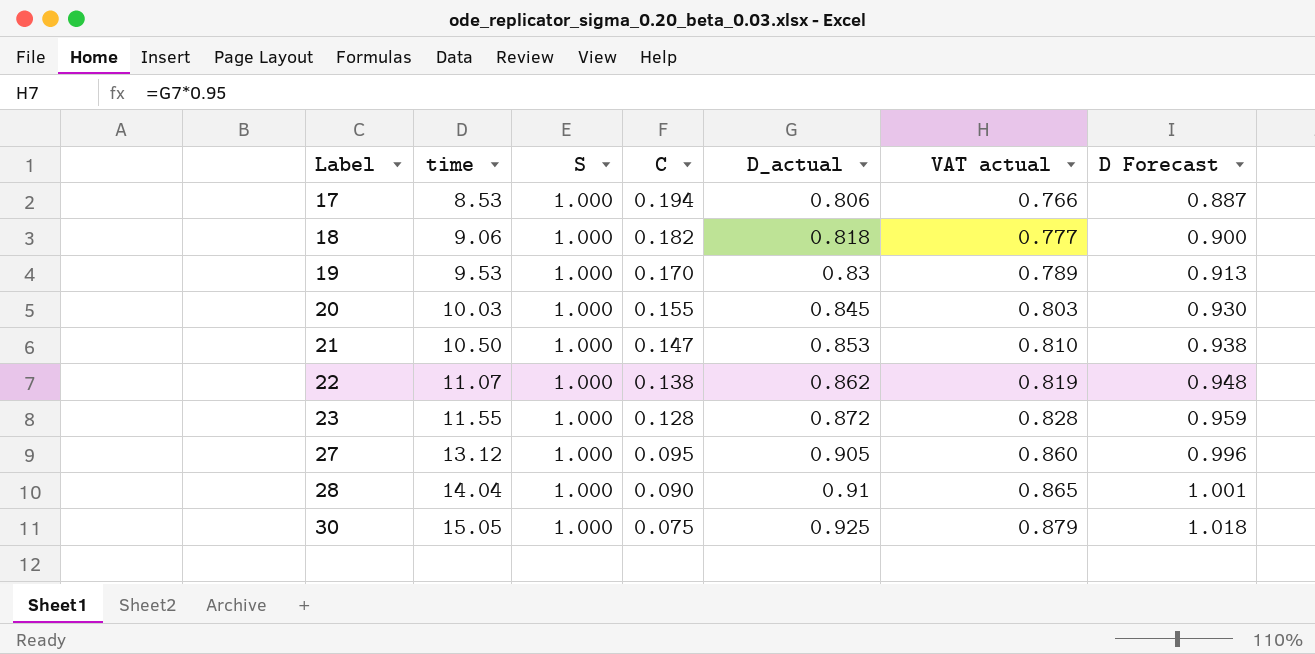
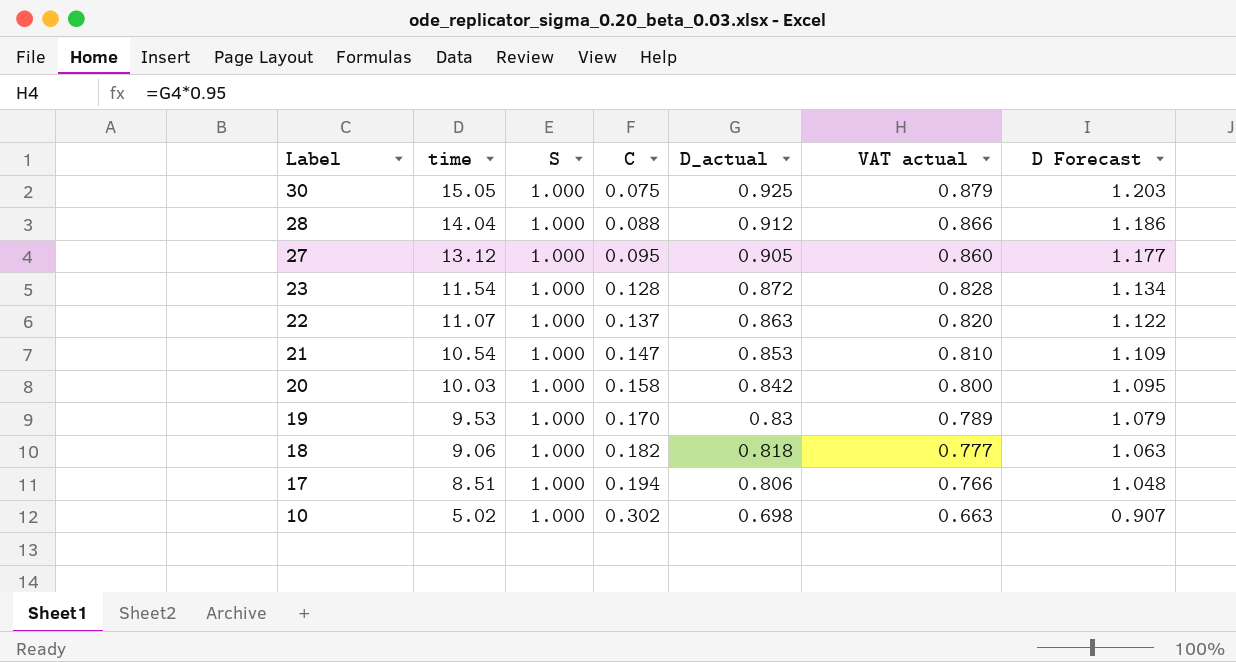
row order: Label ascending -> Label descending
column D Forecast | formula: [D_actual] * 1.1 -> [D_actual] * 1.3
28 | C: 0.090 -> 0.088
28 | D_actual: 0.91 -> 0.912
28 | VAT actual: 0.865 -> 0.866
23 | time: 11.55 -> 11.54
22 | C: 0.138 -> 0.137
22 | D_actual: 0.862 -> 0.863
22 | VAT actual: 0.819 -> 0.820
21 | time: 10.50 -> 10.54
20 | C: 0.155 -> 0.158
20 | D_actual: 0.845 -> 0.842
20 | VAT actual: 0.803 -> 0.800
17 | time: 8.53 -> 8.51
row 10: none -> 5.02 | 1.000 | 0.302 | 0.698 | 0.663 | 0.907

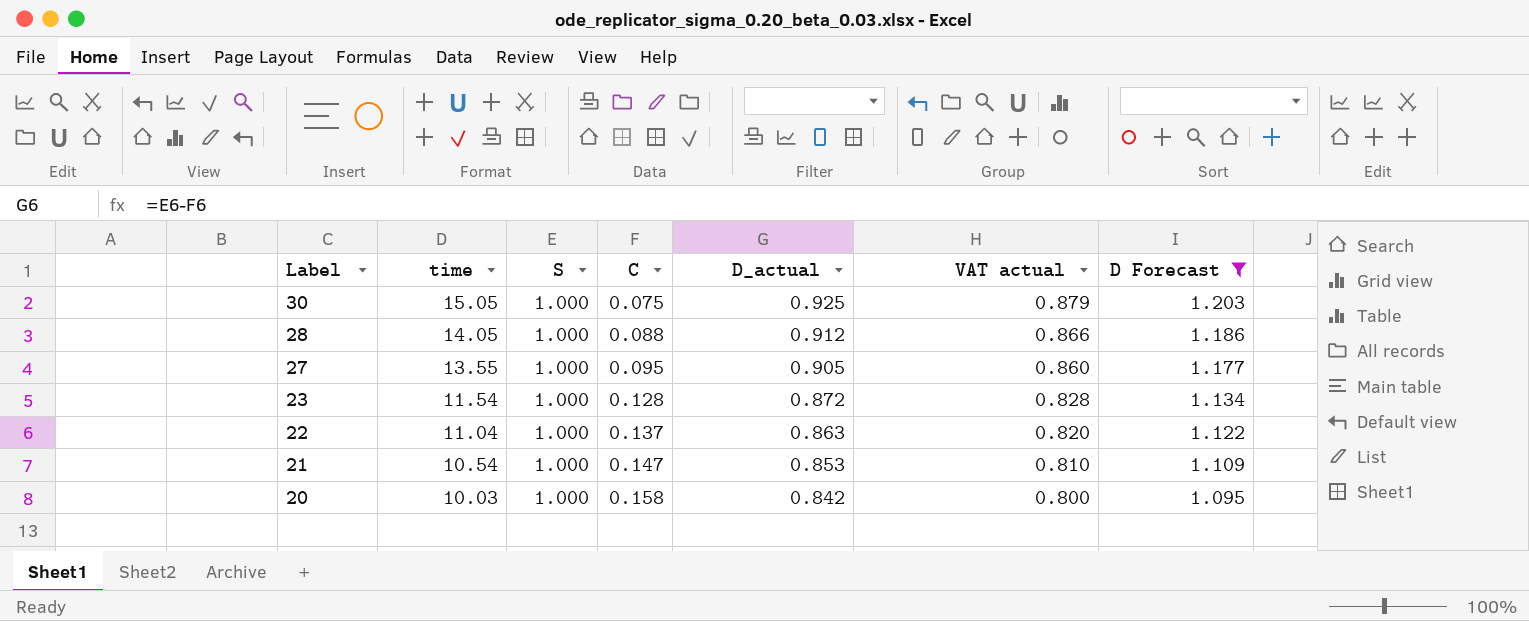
filter: none -> D Forecast >= 1.095
28 | time: 14.04 -> 14.05
27 | time: 13.12 -> 13.55
22 | time: 11.07 -> 11.04

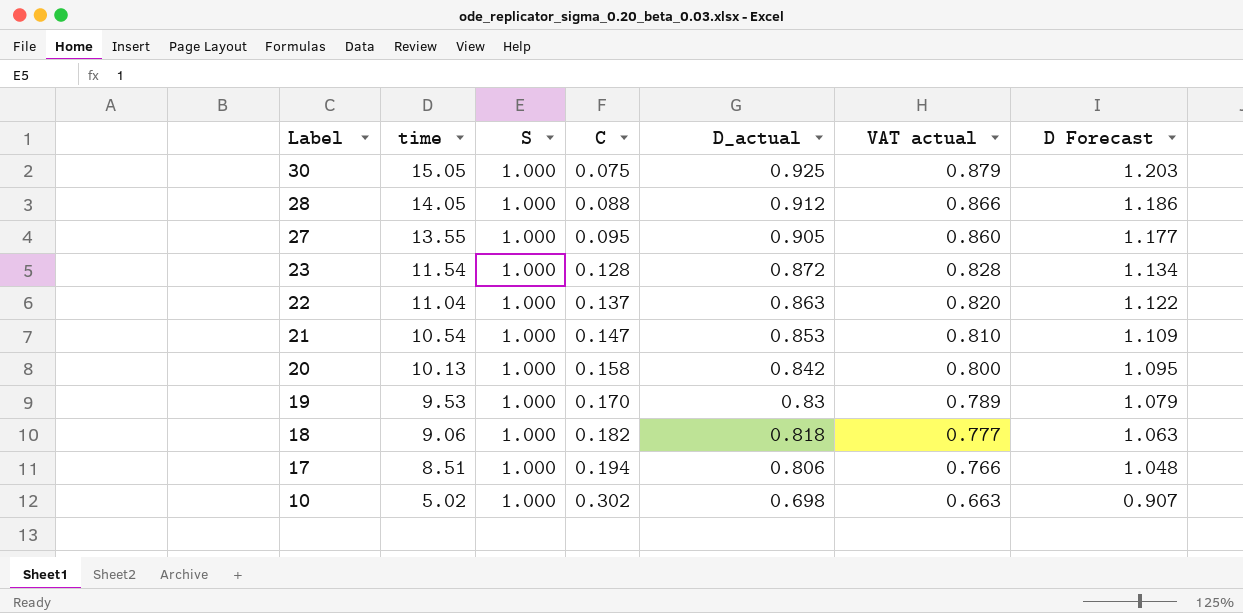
filter: D Forecast >= 1.095 -> none
20 | time: 10.03 -> 10.13

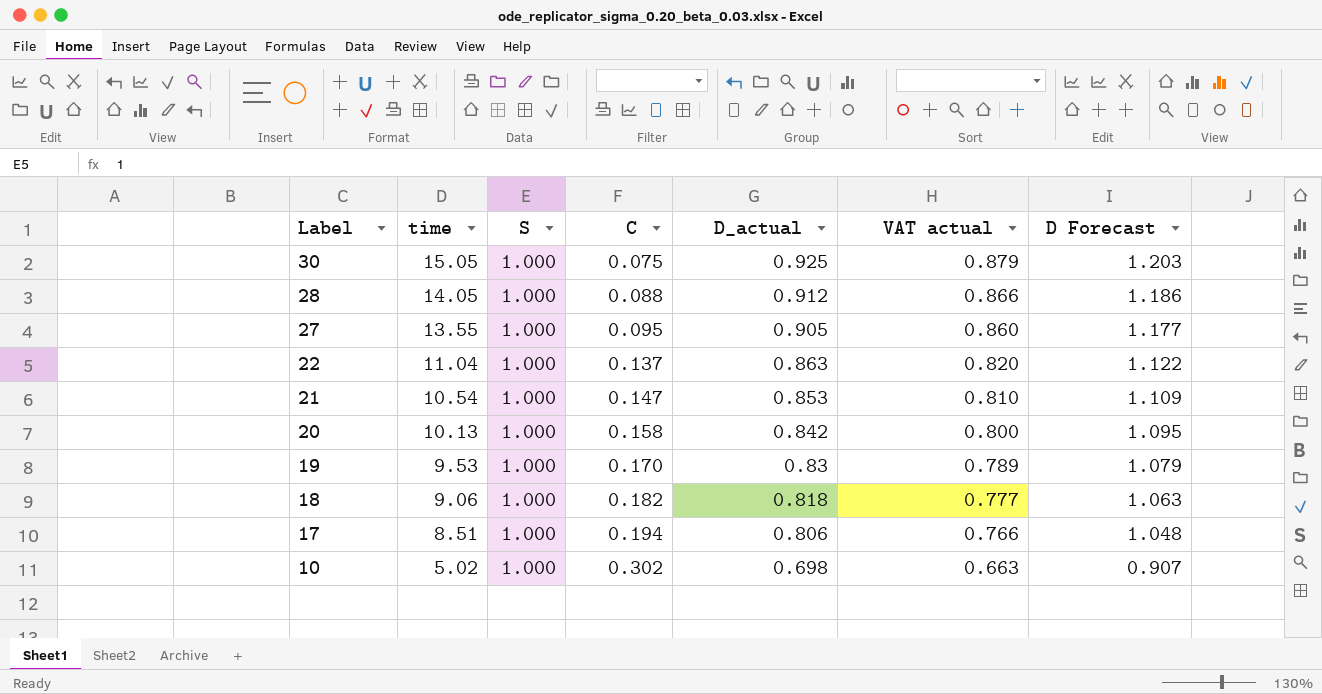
row 23: 11.54 | 1.000 | 0.128 | 0.872 | 0.828 | 1.134 -> none

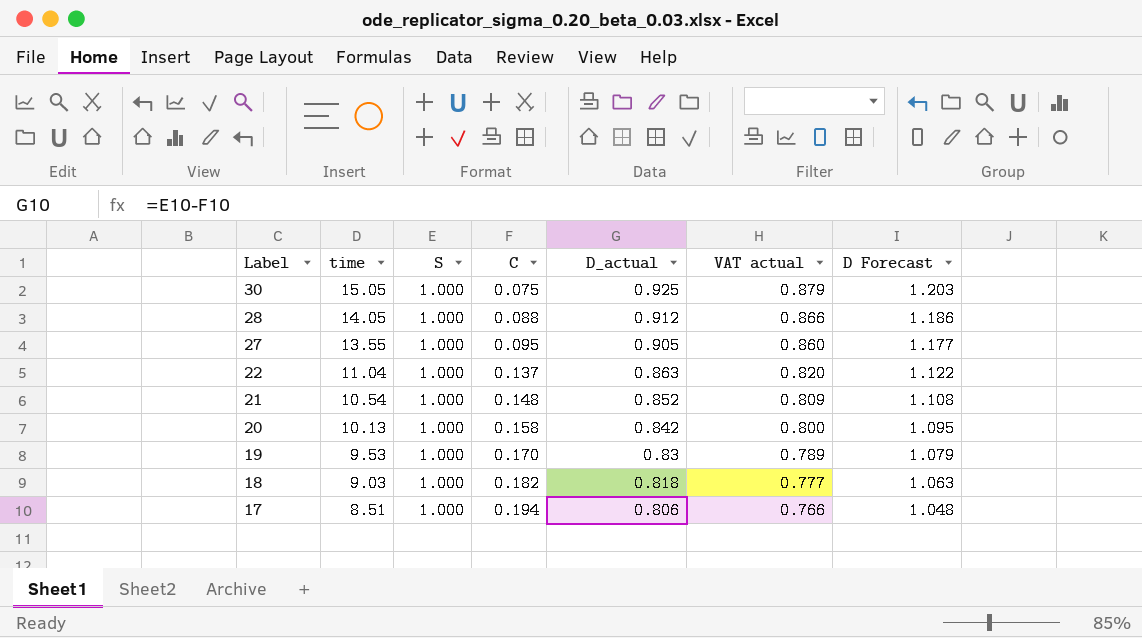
row 10: 5.02 | 1.000 | 0.302 | 0.698 | 0.663 | 0.907 -> none
21 | C: 0.147 -> 0.148
21 | D_actual: 0.853 -> 0.852
21 | VAT actual: 0.810 -> 0.809
21 | D Forecast: 1.109 -> 1.108
18 | time: 9.06 -> 9.03

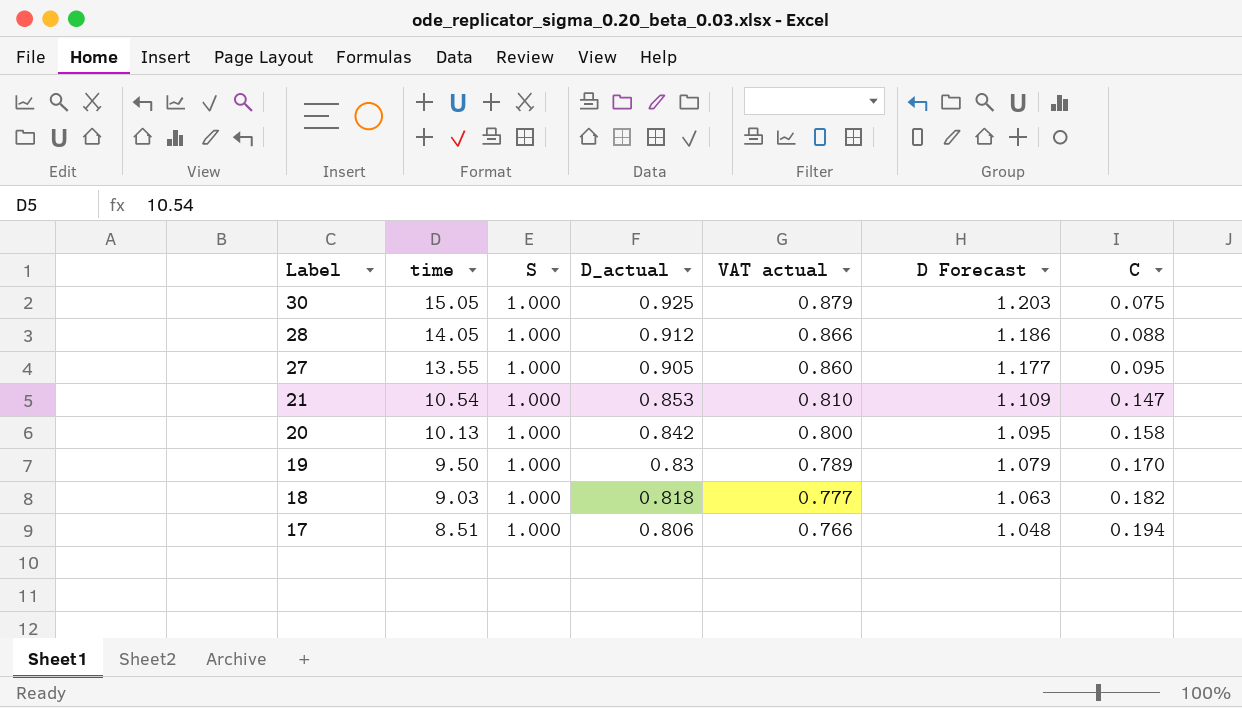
column C | position: 4 -> 7
row 22: 11.04 | 1.000 | 0.137 | 0.863 | 0.820 | 1.122 -> none
21 | D_actual: 0.852 -> 0.853
21 | VAT actual: 0.809 -> 0.810
21 | D Forecast: 1.108 -> 1.109
21 | C: 0.148 -> 0.147
19 | time: 9.53 -> 9.50

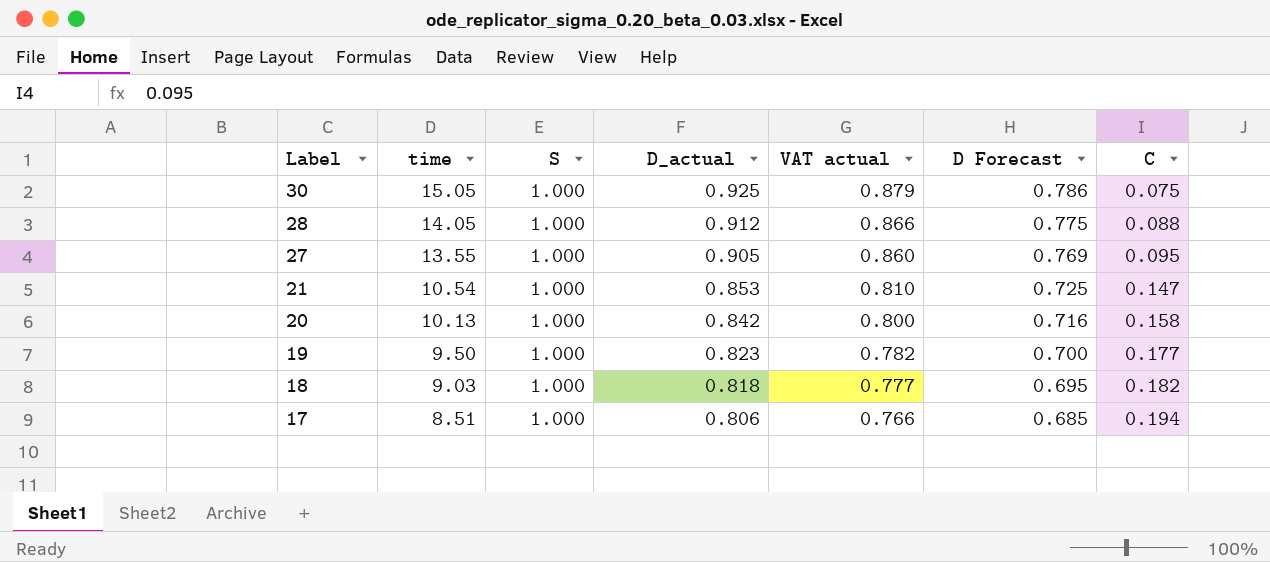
column D Forecast | formula: [D_actual] * 1.3 -> [D_actual] * 0.85
19 | D_actual: 0.83 -> 0.823
19 | VAT actual: 0.789 -> 0.782
19 | C: 0.170 -> 0.177

